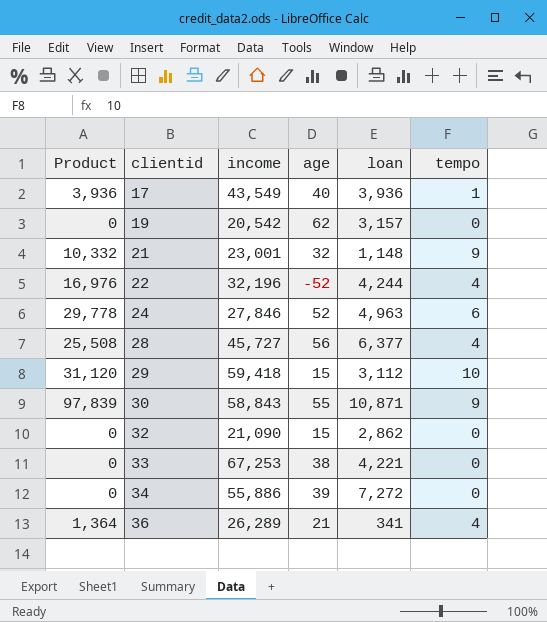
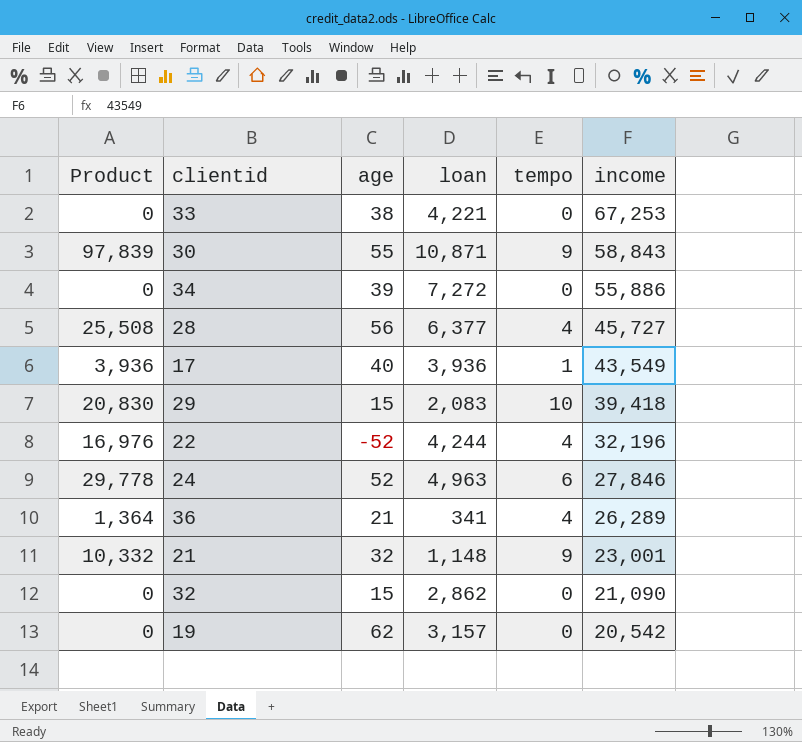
row order: clientid ascending -> income descending
column income | position: 3 -> 6
29 | Product: 31,120 -> 20,830
29 | loan: 3,112 -> 2,083
29 | income: 59,418 -> 39,418

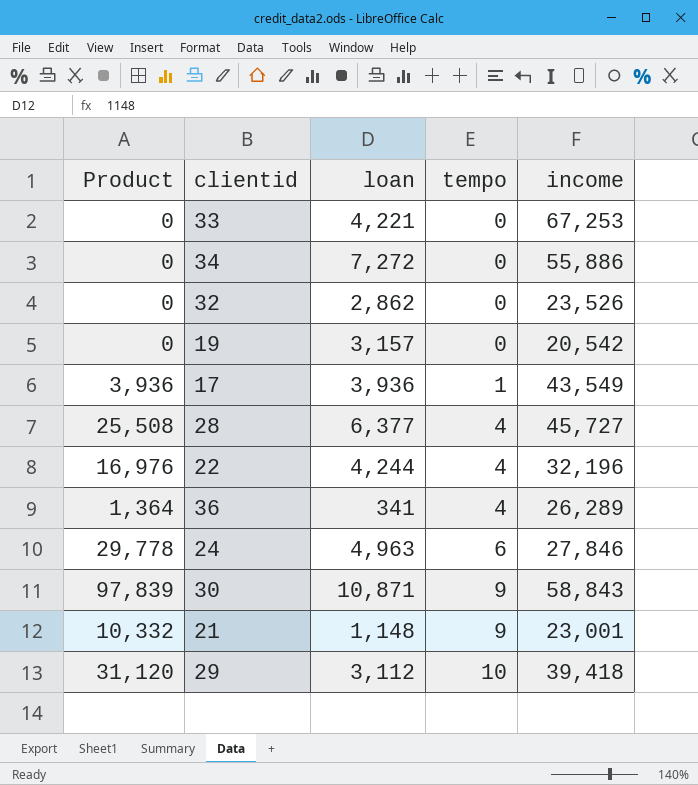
row order: income descending -> tempo ascending
column age | position: 3 -> none
32 | income: 21,090 -> 23,526
29 | Product: 20,830 -> 31,120
29 | loan: 2,083 -> 3,112

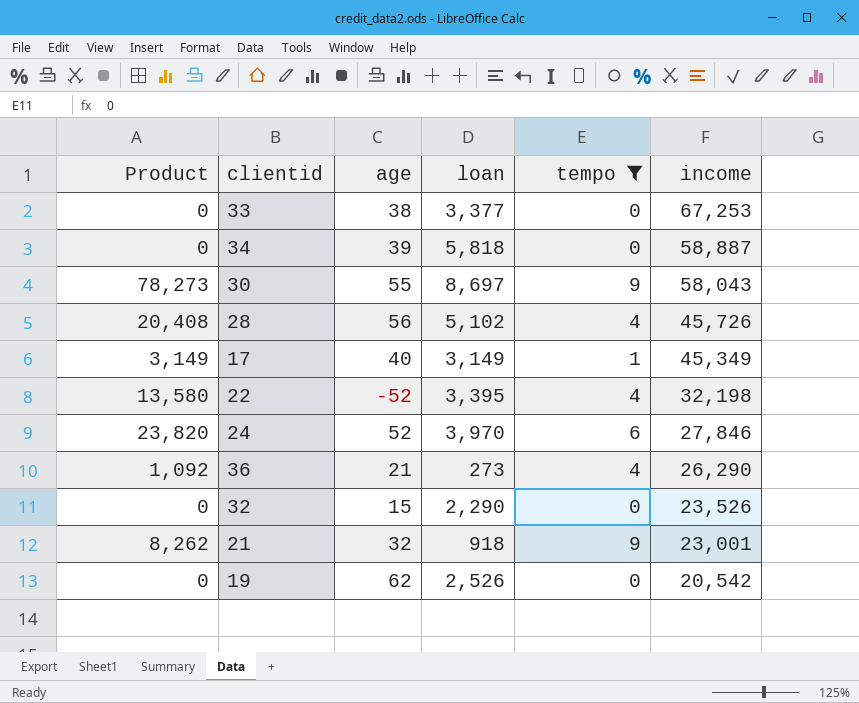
filter: none -> tempo != 10
row order: tempo ascending -> income descending
column age | position: none -> 3
33 | loan: 4,221 -> 3,377
34 | loan: 7,272 -> 5,818
34 | income: 55,886 -> 58,887
30 | Product: 97,839 -> 78,273
30 | loan: 10,871 -> 8,697
30 | income: 58,843 -> 58,043
28 | Product: 25,508 -> 20,408
28 | loan: 6,377 -> 5,102
28 | income: 45,727 -> 45,726
17 | Product: 3,936 -> 3,149
17 | loan: 3,936 -> 3,149
17 | income: 43,549 -> 45,349
22 | Product: 16,976 -> 13,580
22 | loan: 4,244 -> 3,395
22 | income: 32,196 -> 32,198
24 | Product: 29,778 -> 23,820
24 | loan: 4,963 -> 3,970
36 | Product: 1,364 -> 1,092
36 | loan: 341 -> 273
36 | income: 26,289 -> 26,290
32 | loan: 2,862 -> 2,290
21 | Product: 10,332 -> 8,262
21 | loan: 1,148 -> 918
19 | loan: 3,157 -> 2,526

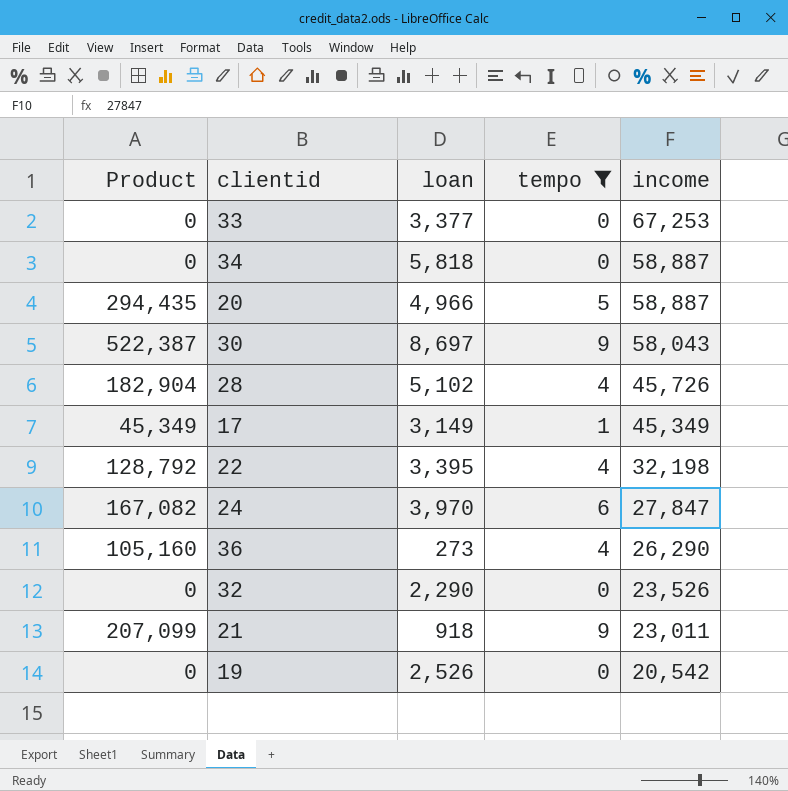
column age | position: 3 -> none
column Product | formula: [loan] * [tempo] -> [tempo] * [income]
row 20: none -> 294,435 | 4,966 | 5 | 58,887
24 | income: 27,846 -> 27,847
21 | income: 23,001 -> 23,011

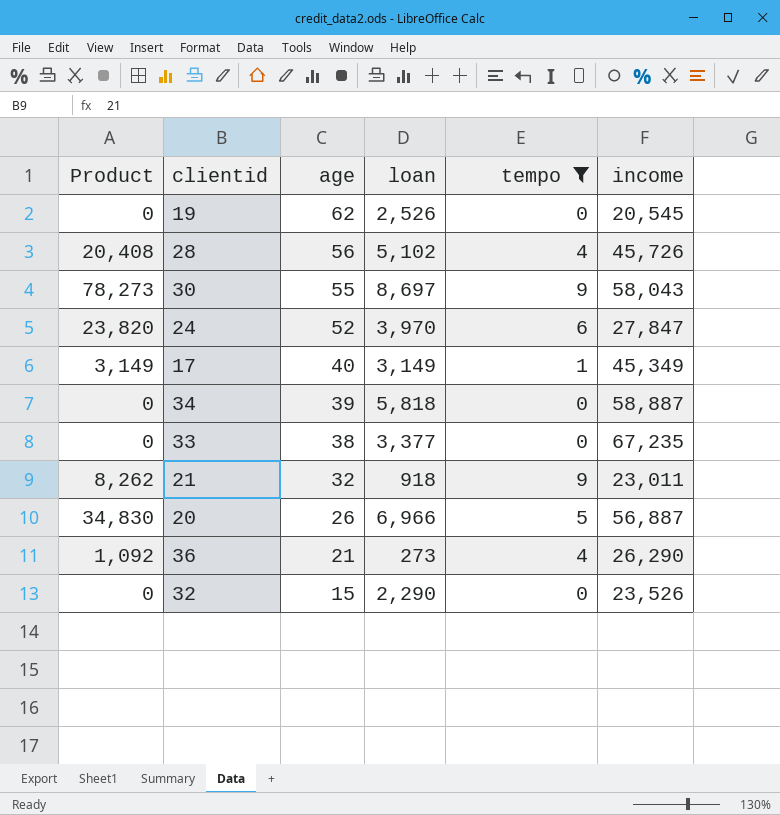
row order: income descending -> age descending
column Product | formula: [tempo] * [income] -> [loan] * [tempo]
column age | position: none -> 3
row 22: 128,792 | 3,395 | 4 | 32,198 -> none
19 | income: 20,542 -> 20,545
33 | income: 67,253 -> 67,235
20 | loan: 4,966 -> 6,966
20 | income: 58,887 -> 56,887

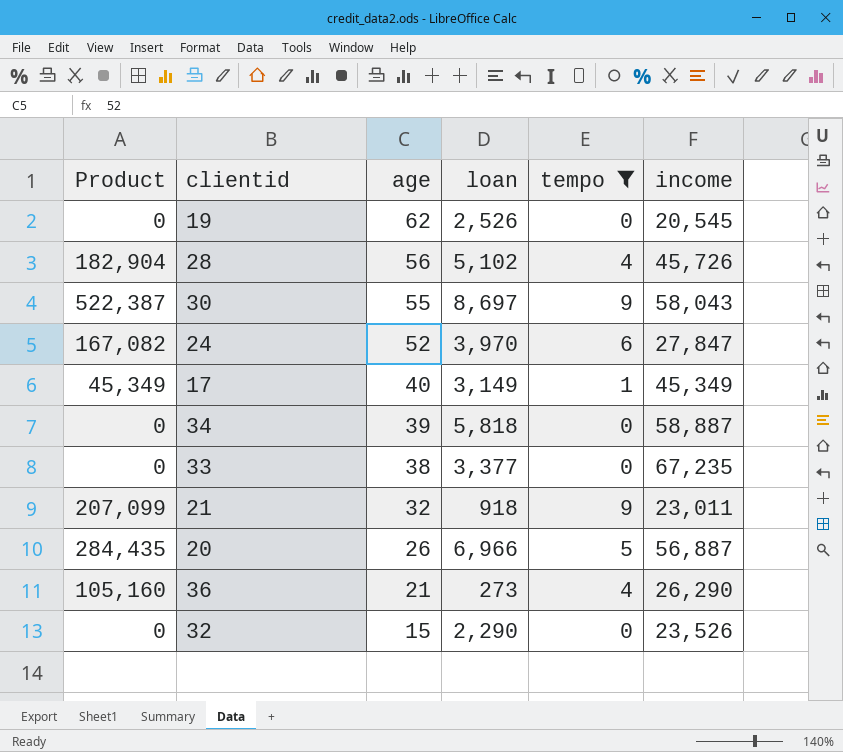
column Product | formula: [loan] * [tempo] -> [tempo] * [income]

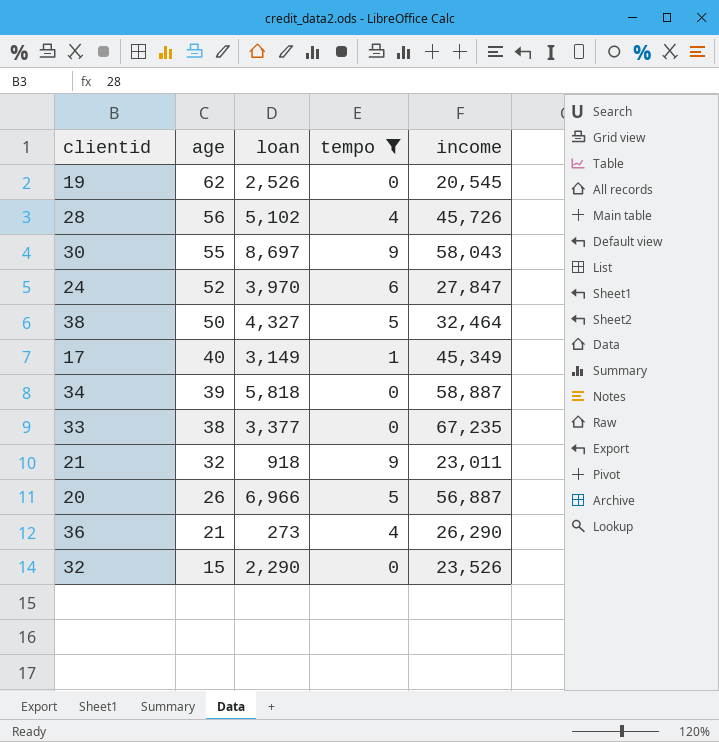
column Product | formula: [tempo] * [income] -> none
row 38: none -> 50 | 4,327 | 5 | 32,464

